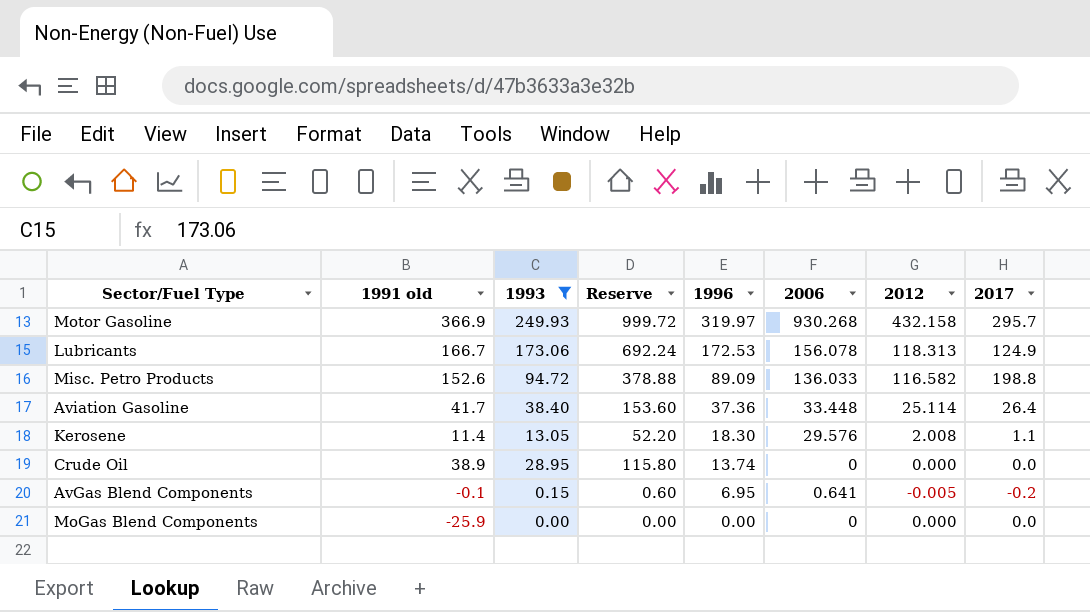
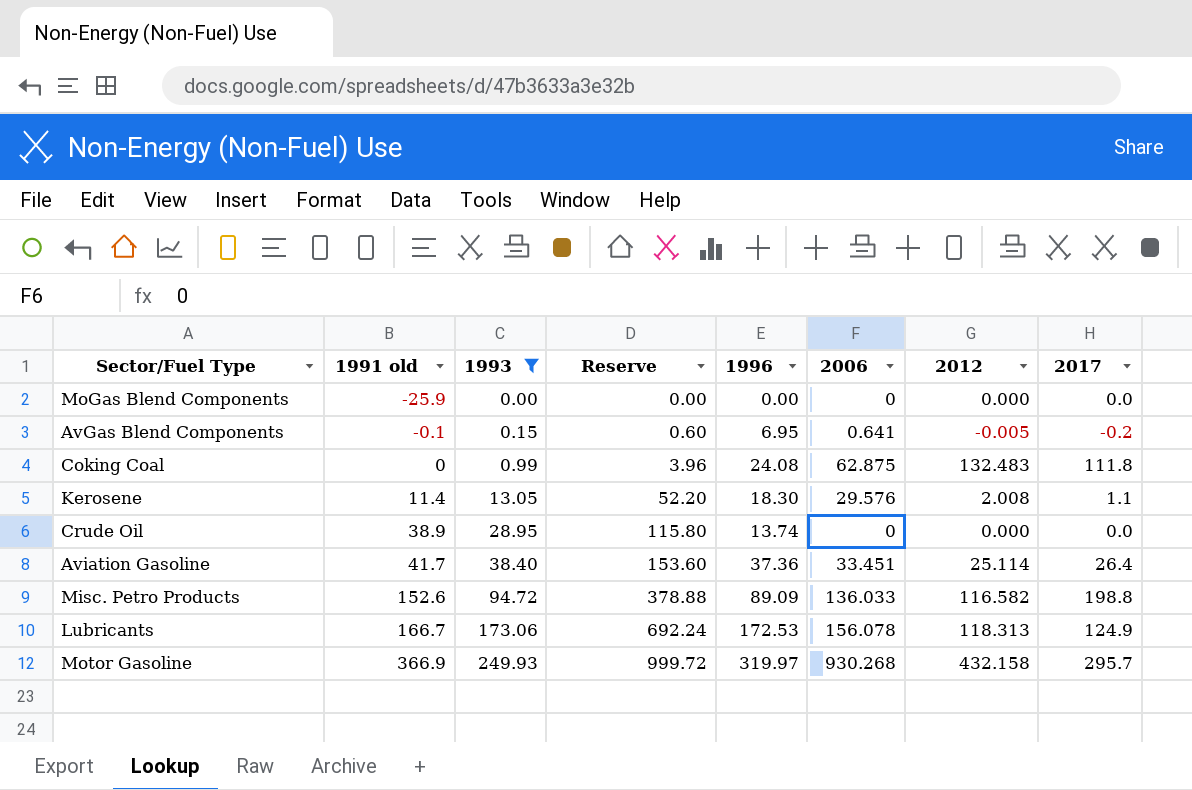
row order: 1996 descending -> 1991 old ascending
row Coking Coal: none -> 0 | 0.99 | 3.96 | 24.08 | 62.875 | 132.483 | 111.8
Aviation Gasoline | 2006: 33.448 -> 33.451

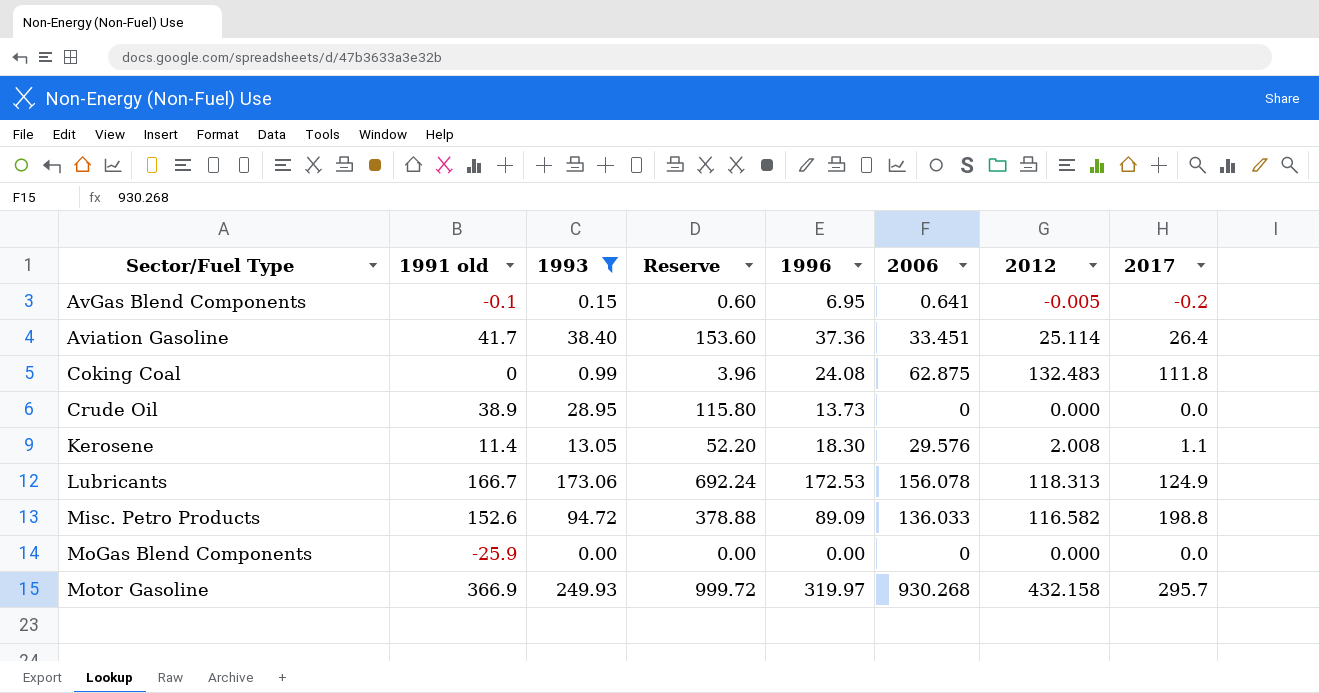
row order: 1991 old ascending -> Sector/Fuel Type ascending
Crude Oil | 1996: 13.74 -> 13.73

